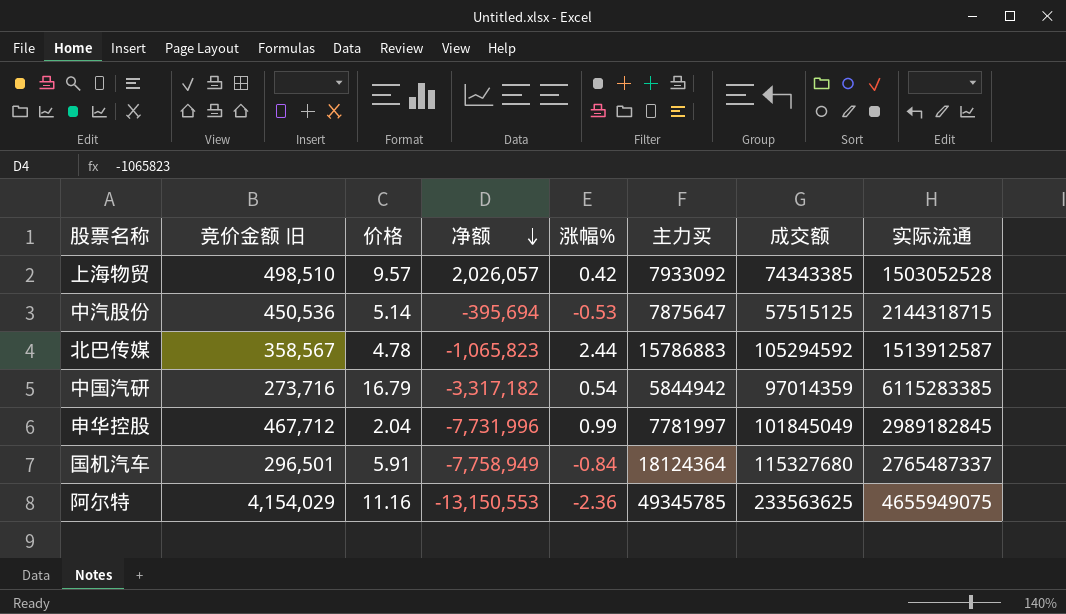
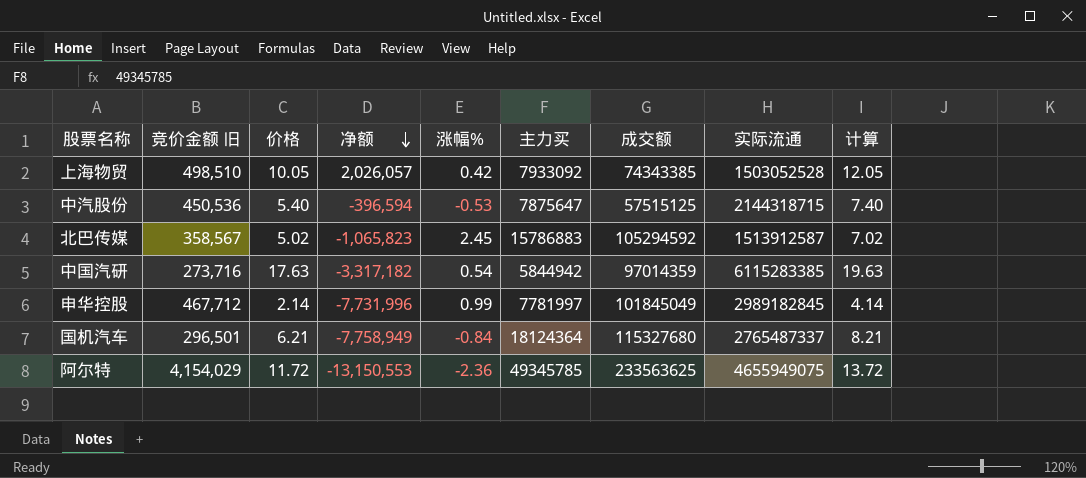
column 计算 | formula: none -> [价格] + 2
上海物贸 | 价格: 9.57 -> 10.05
中汽股份 | 价格: 5.14 -> 5.40
中汽股份 | 净额: -395,694 -> -396,594
北巴传媒 | 价格: 4.78 -> 5.02
北巴传媒 | 涨幅%: 2.44 -> 2.45
中国汽研 | 价格: 16.79 -> 17.63
申华控股 | 价格: 2.04 -> 2.14
国机汽车 | 价格: 5.91 -> 6.21
阿尔特 | 价格: 11.16 -> 11.72

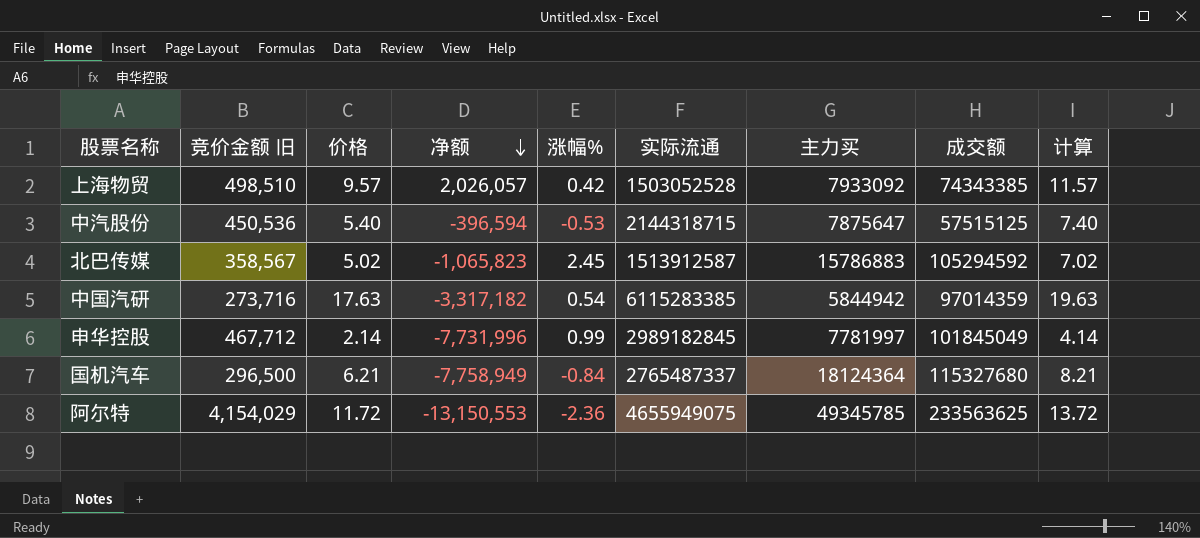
column 实际流通 | position: 8 -> 6
上海物贸 | 价格: 10.05 -> 9.57
上海物贸 | 计算: 12.05 -> 11.57
国机汽车 | 竞价金额 旧: 296,501 -> 296,500

